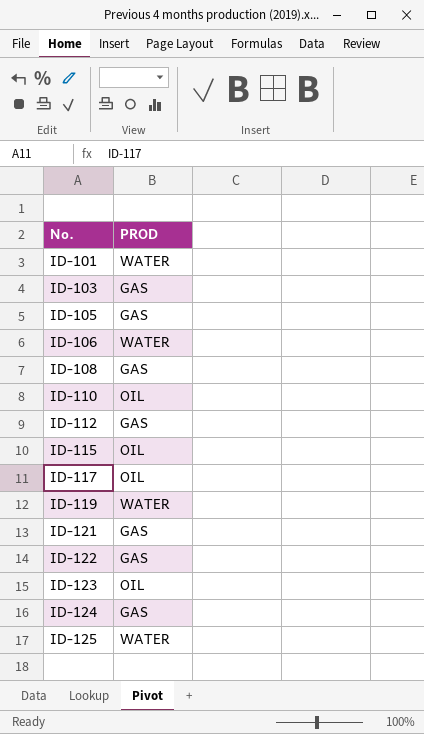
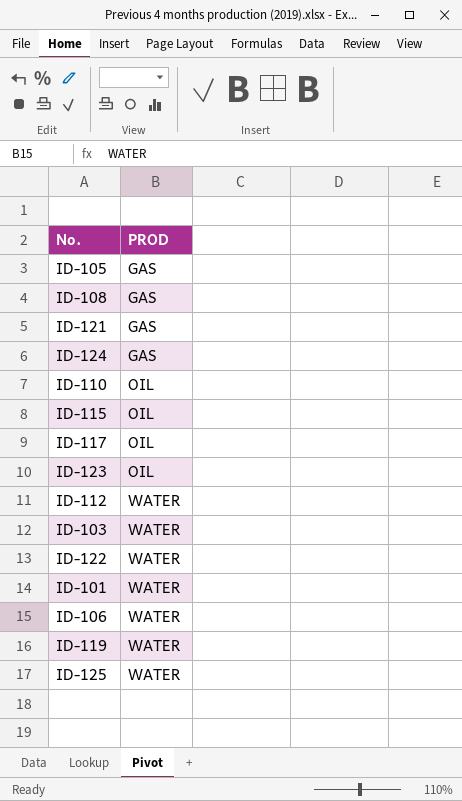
row order: No. ascending -> PROD ascending
ID-112 | PROD: GAS -> WATER
ID-103 | PROD: GAS -> WATER
ID-122 | PROD: GAS -> WATER

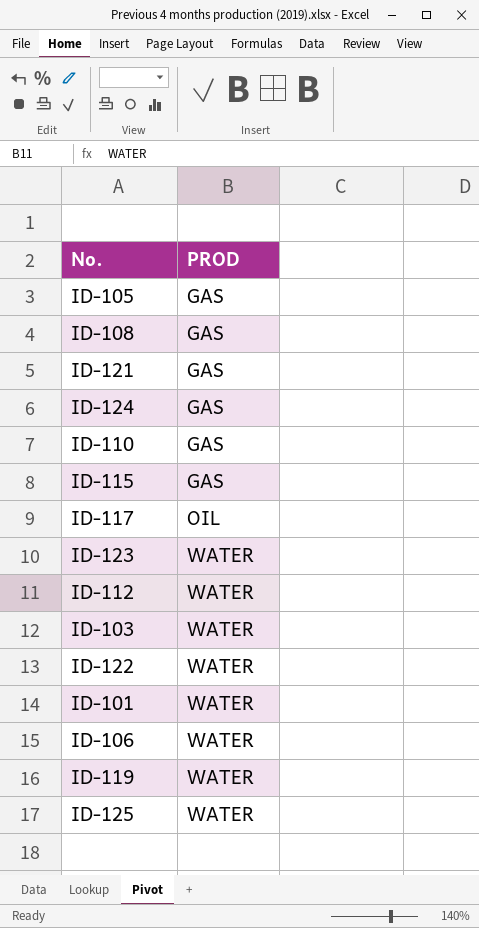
ID-110 | PROD: OIL -> GAS
ID-115 | PROD: OIL -> GAS
ID-123 | PROD: OIL -> WATER

